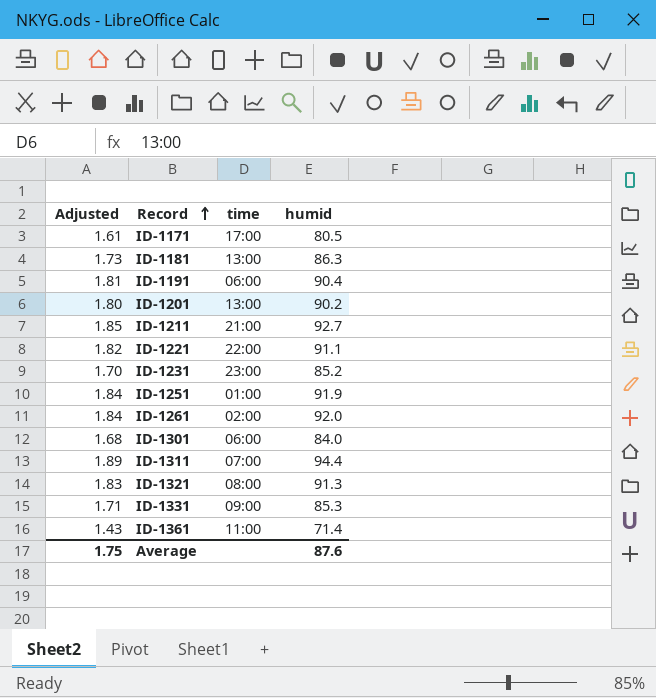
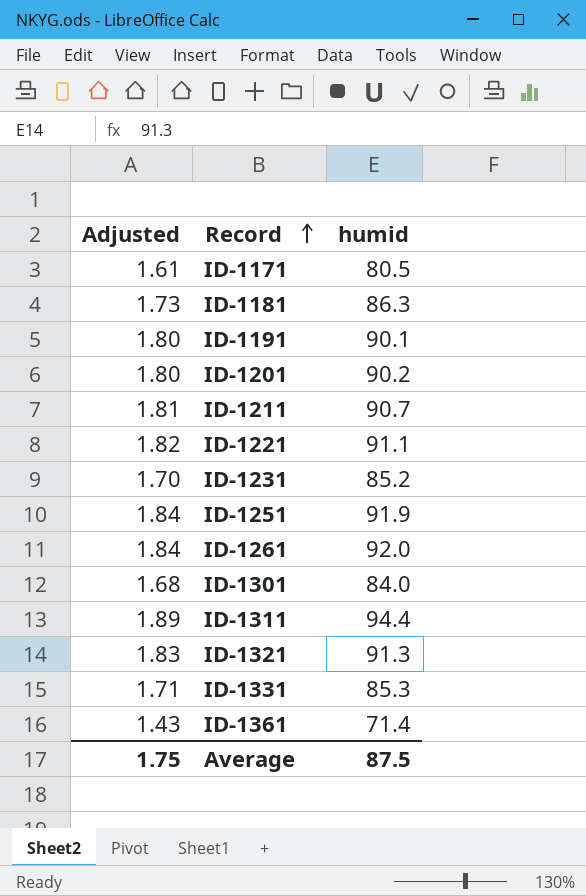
column time | position: 3 -> none
ID-1191 | Adjusted: 1.81 -> 1.80
ID-1191 | humid: 90.4 -> 90.1
ID-1211 | Adjusted: 1.85 -> 1.81
ID-1211 | humid: 92.7 -> 90.7
Average | humid: 87.6 -> 87.5

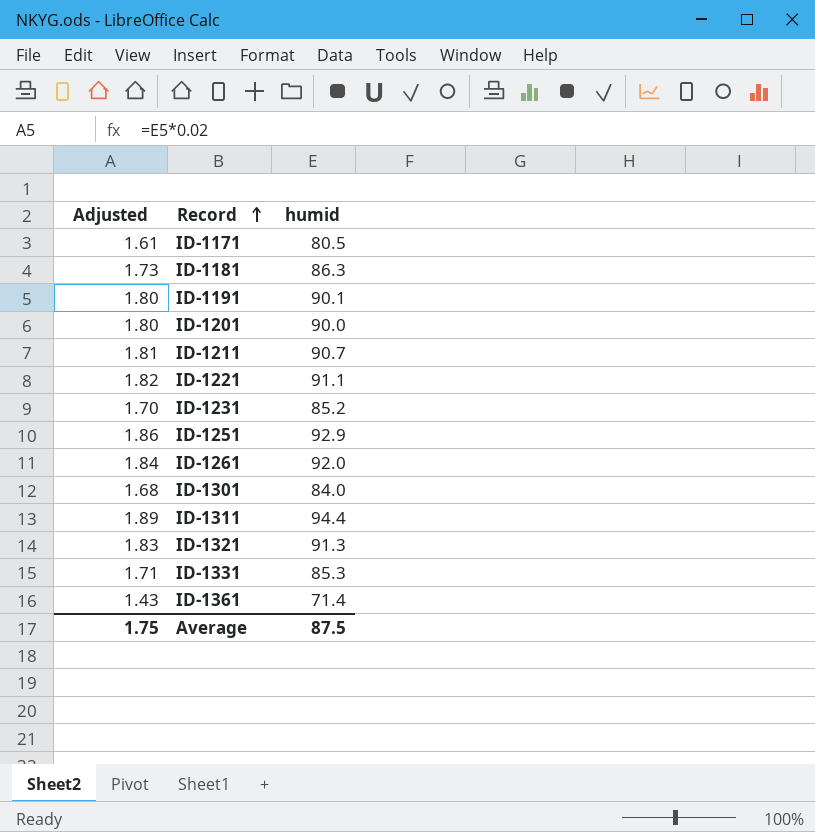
ID-1201 | humid: 90.2 -> 90.0
ID-1251 | Adjusted: 1.84 -> 1.86
ID-1251 | humid: 91.9 -> 92.9

